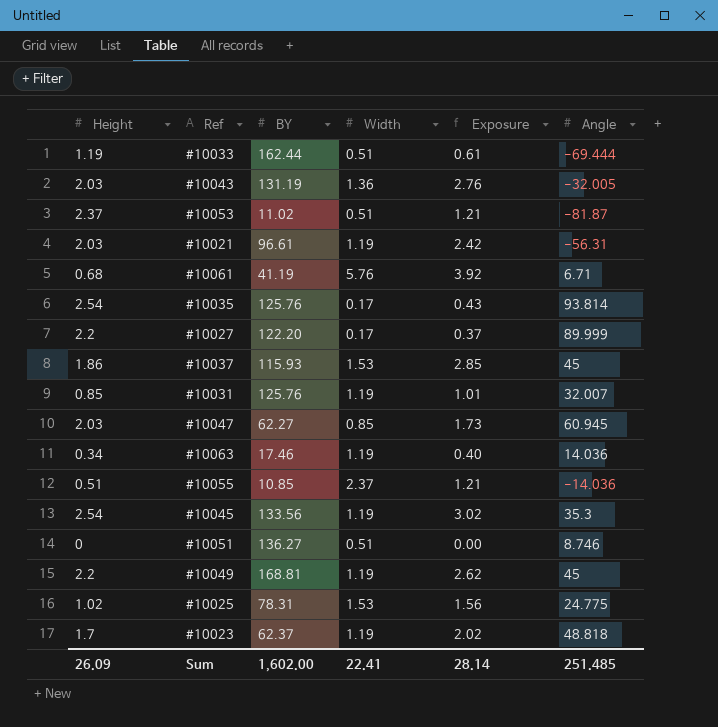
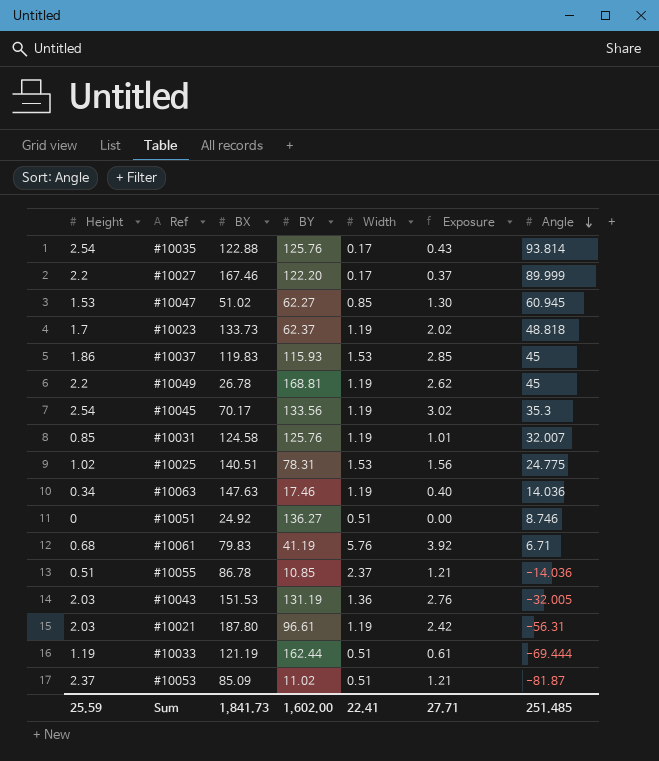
row order: none -> Angle descending
column BX | position: none -> 3
#10047 | Height: 2.03 -> 1.53
#10047 | Exposure: 1.73 -> 1.30
Sum | Height: 26.09 -> 25.59
Sum | Exposure: 28.14 -> 27.71

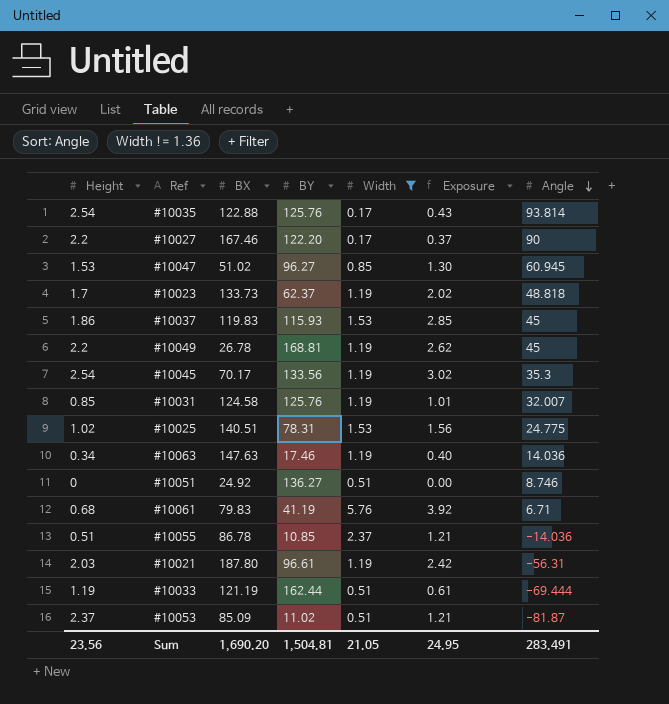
filter: none -> Width != 1.36
#10027 | Angle: 89.999 -> 90
#10047 | BY: 62.27 -> 96.27
Sum | Height: 25.59 -> 23.56
Sum | BX: 1,841.73 -> 1,690.20
Sum | BY: 1,602.00 -> 1,504.81
Sum | Width: 22.41 -> 21.05
Sum | Exposure: 27.71 -> 24.95
Sum | Angle: 251.485 -> 283.491

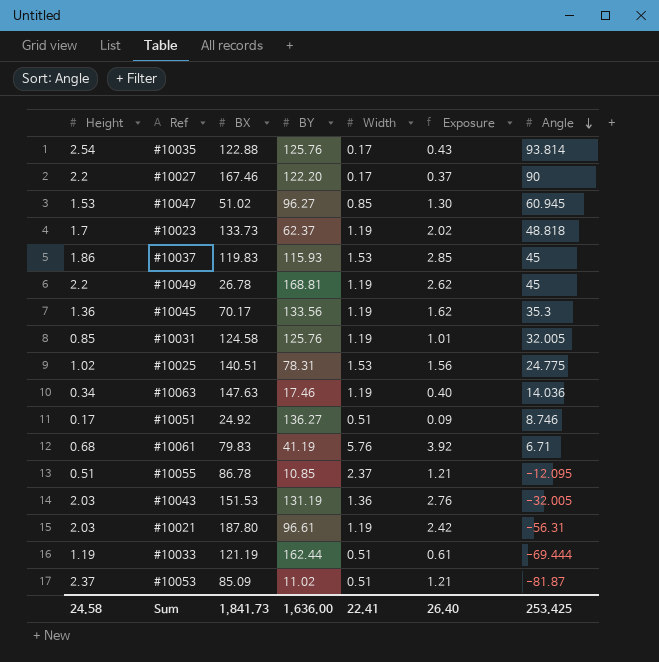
filter: Width != 1.36 -> none
#10045 | Height: 2.54 -> 1.36
#10045 | Exposure: 3.02 -> 1.62
#10031 | Angle: 32.007 -> 32.005
#10051 | Height: 0 -> 0.17
#10051 | Exposure: 0.00 -> 0.09
#10055 | Angle: -14.036 -> -12.095
Sum | Height: 23.56 -> 24.58
Sum | BX: 1,690.20 -> 1,841.73
Sum | BY: 1,504.81 -> 1,636.00
Sum | Width: 21.05 -> 22.41
Sum | Exposure: 24.95 -> 26.40
Sum | Angle: 283.491 -> 253.425

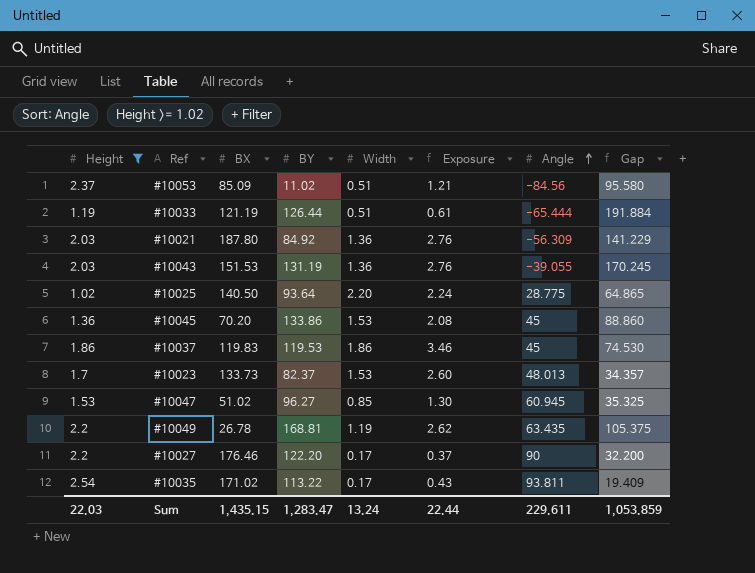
filter: none -> Height >= 1.02
row order: Angle descending -> Angle ascending
column Gap | formula: none -> [BY] - [Angle]
#10053 | Angle: -81.87 -> -84.56
#10033 | BY: 162.44 -> 126.44
#10033 | Angle: -69.444 -> -65.444
#10021 | BY: 96.61 -> 84.92
#10021 | Width: 1.19 -> 1.36
#10021 | Exposure: 2.42 -> 2.76
#10021 | Angle: -56.31 -> -56.309
#10043 | Angle: -32.005 -> -39.055
#10025 | BX: 140.51 -> 140.50
#10025 | BY: 78.31 -> 93.64
#10025 | Width: 1.53 -> 2.20
#10025 | Exposure: 1.56 -> 2.24
#10025 | Angle: 24.775 -> 28.775
#10045 | BX: 70.17 -> 70.20
#10045 | BY: 133.56 -> 133.86
#10045 | Width: 1.19 -> 1.53
#10045 | Exposure: 1.62 -> 2.08
#10045 | Angle: 35.3 -> 45
#10037 | BY: 115.93 -> 119.53
#10037 | Width: 1.53 -> 1.86
#10037 | Exposure: 2.85 -> 3.46
#10023 | BY: 62.37 -> 82.37
#10023 | Width: 1.19 -> 1.53
#10023 | Exposure: 2.02 -> 2.60
#10023 | Angle: 48.818 -> 48.013
#10049 | Angle: 45 -> 63.435
#10027 | BX: 167.46 -> 176.46
#10035 | BX: 122.88 -> 171.02
#10035 | BY: 125.76 -> 113.22
#10035 | Angle: 93.814 -> 93.811
Sum | Height: 24.58 -> 22.03
Sum | BX: 1,841.73 -> 1,435.15
Sum | BY: 1,636.00 -> 1,283.47
Sum | Width: 22.41 -> 13.24
Sum | Exposure: 26.40 -> 22.44
Sum | Angle: 253.425 -> 229.611

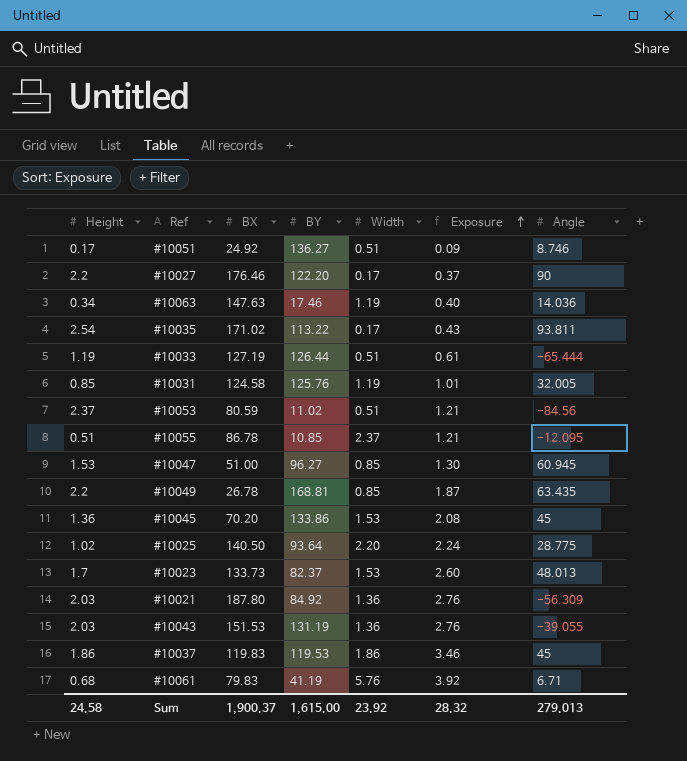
filter: Height >= 1.02 -> none
row order: Angle ascending -> Exposure ascending
column Gap | formula: [BY] - [Angle] -> none
#10033 | BX: 121.19 -> 127.19
#10053 | BX: 85.09 -> 80.59
#10047 | BX: 51.02 -> 51.00
#10049 | Width: 1.19 -> 0.85
#10049 | Exposure: 2.62 -> 1.87
Sum | Height: 22.03 -> 24.58
Sum | BX: 1,435.15 -> 1,900.37
Sum | BY: 1,283.47 -> 1,615.00
Sum | Width: 13.24 -> 23.92
Sum | Exposure: 22.44 -> 28.32
Sum | Angle: 229.611 -> 279.013

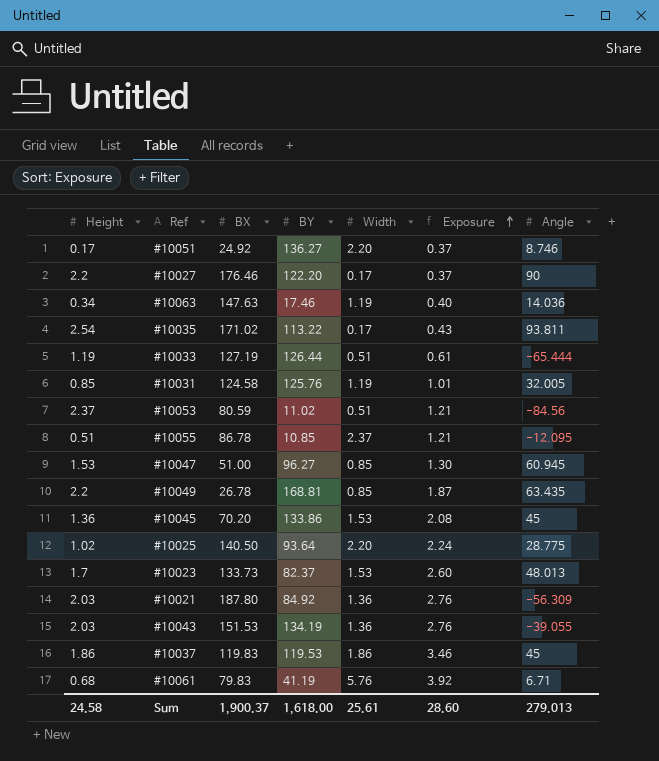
#10051 | Width: 0.51 -> 2.20
#10051 | Exposure: 0.09 -> 0.37
#10043 | BY: 131.19 -> 134.19
Sum | BY: 1,615.00 -> 1,618.00
Sum | Width: 23.92 -> 25.61
Sum | Exposure: 28.32 -> 28.60

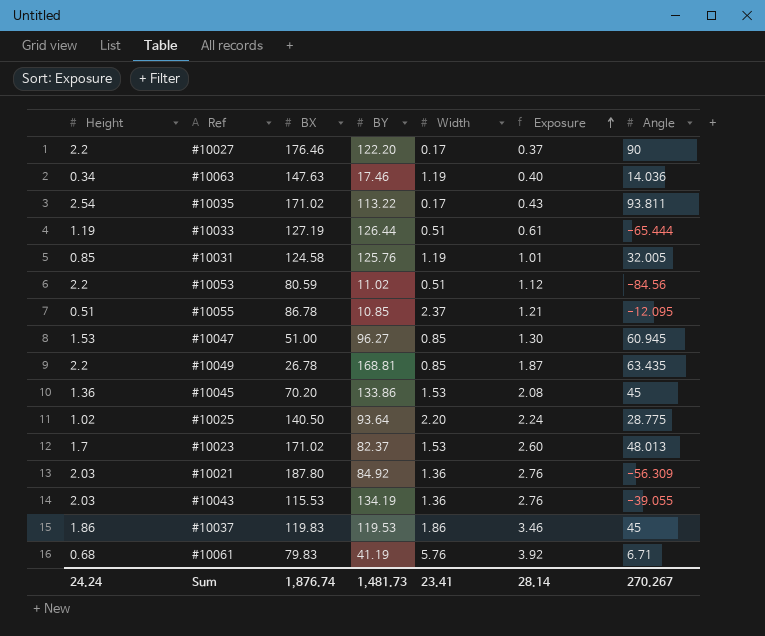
row #10051: 0.17 | 24.92 | 136.27 | 2.20 | 0.37 | 8.746 -> none
#10053 | Height: 2.37 -> 2.2
#10053 | Exposure: 1.21 -> 1.12
#10023 | BX: 133.73 -> 171.02
#10043 | BX: 151.53 -> 115.53
Sum | Height: 24.58 -> 24.24
Sum | BX: 1,900.37 -> 1,876.74
Sum | BY: 1,618.00 -> 1,481.73
Sum | Width: 25.61 -> 23.41
Sum | Exposure: 28.60 -> 28.14
Sum | Angle: 279.013 -> 270.267

